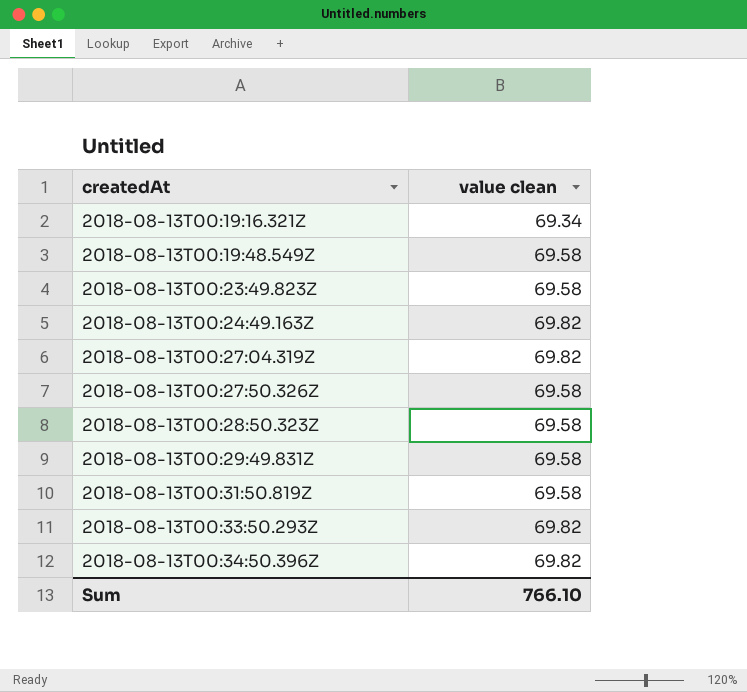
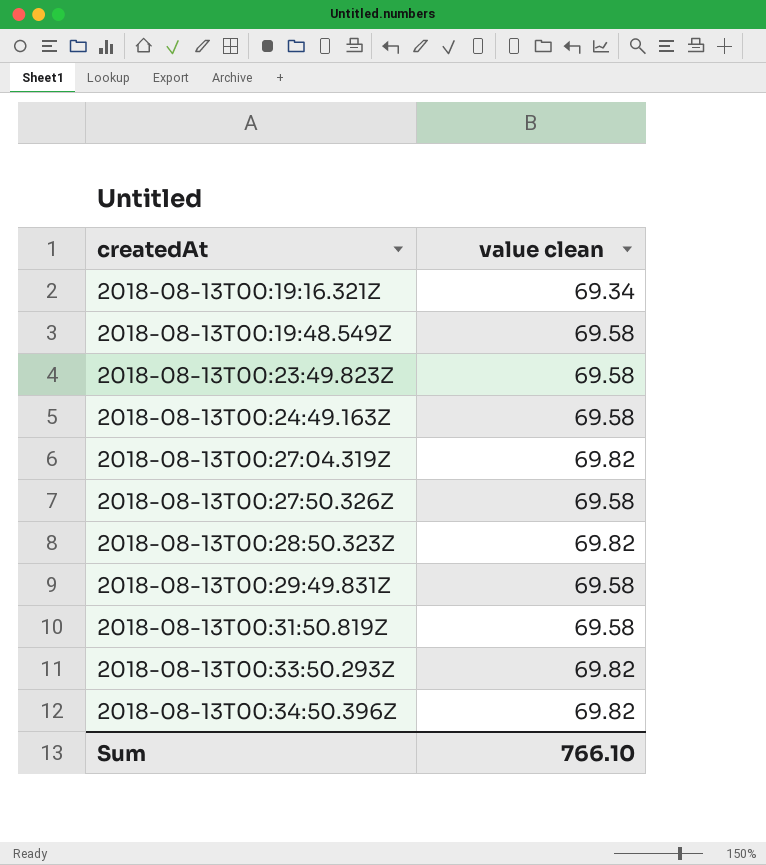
2018-08-13T00:24:49.163Z | value clean: 69.82 -> 69.58
2018-08-13T00:28:50.323Z | value clean: 69.58 -> 69.82

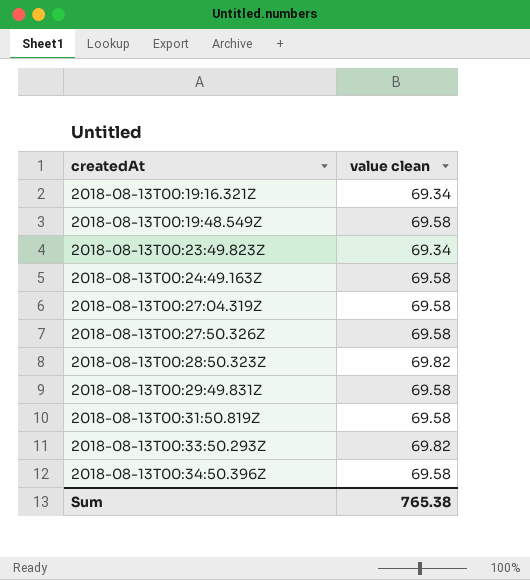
2018-08-13T00:23:49.823Z | value clean: 69.58 -> 69.34
2018-08-13T00:27:04.319Z | value clean: 69.82 -> 69.58
2018-08-13T00:34:50.396Z | value clean: 69.82 -> 69.58
Sum | value clean: 766.10 -> 765.38

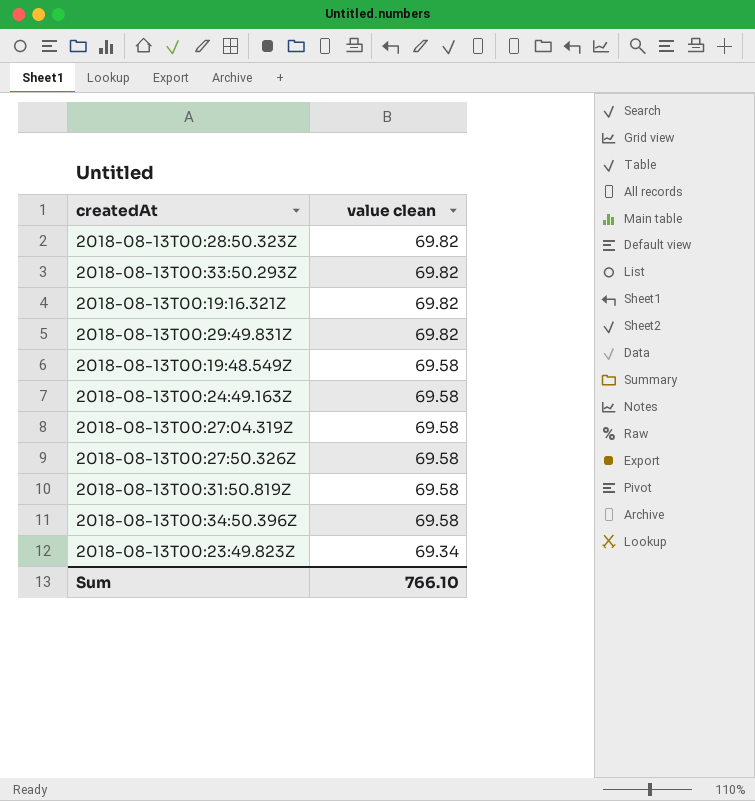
row order: createdAt ascending -> value clean descending
2018-08-13T00:19:16.321Z | value clean: 69.34 -> 69.82
2018-08-13T00:29:49.831Z | value clean: 69.58 -> 69.82
Sum | value clean: 765.38 -> 766.10

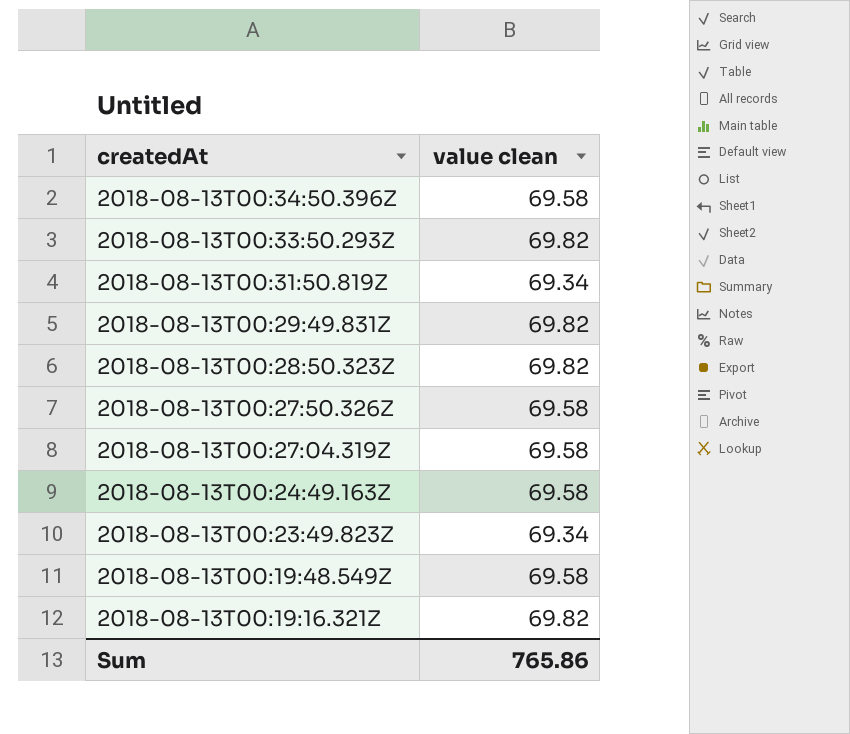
row order: value clean descending -> createdAt descending
2018-08-13T00:31:50.819Z | value clean: 69.58 -> 69.34
Sum | value clean: 766.10 -> 765.86

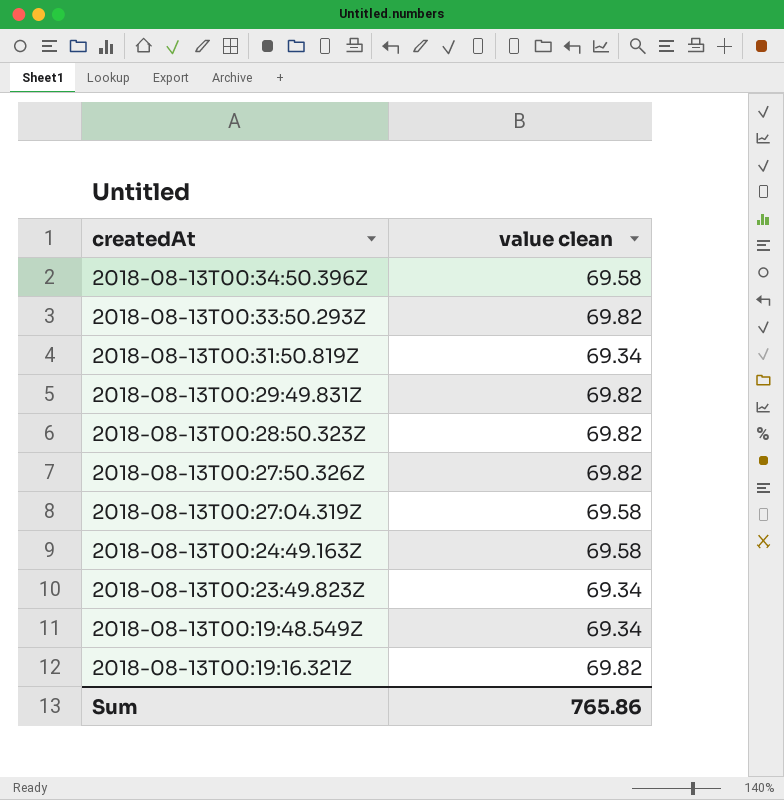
2018-08-13T00:27:50.326Z | value clean: 69.58 -> 69.82
2018-08-13T00:19:48.549Z | value clean: 69.58 -> 69.34

